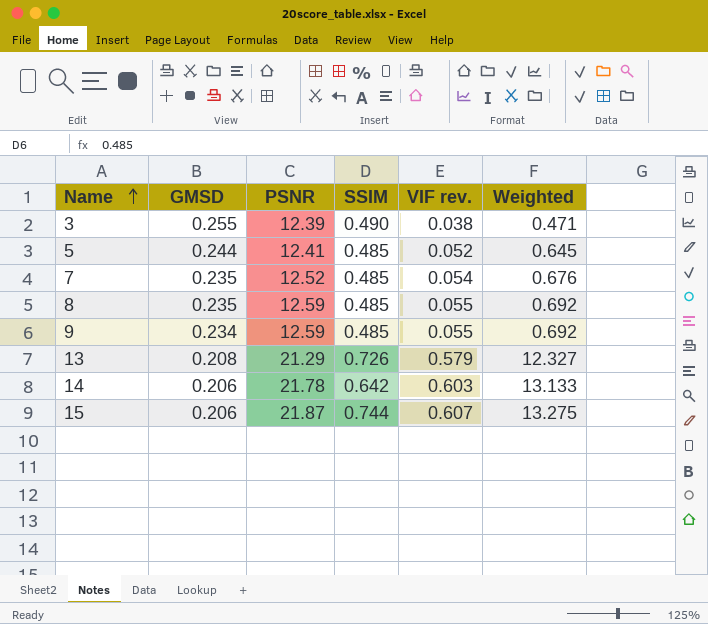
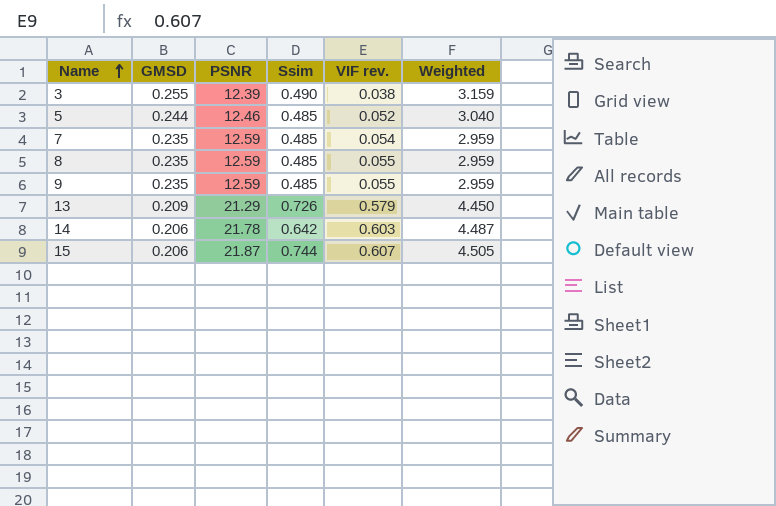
column name: SSIM -> Ssim
column Weighted | formula: [PSNR] * [VIF rev.] -> [GMSD] * [PSNR]
5 | PSNR: 12.41 -> 12.46
7 | PSNR: 12.52 -> 12.59
9 | GMSD: 0.234 -> 0.235
13 | GMSD: 0.208 -> 0.209

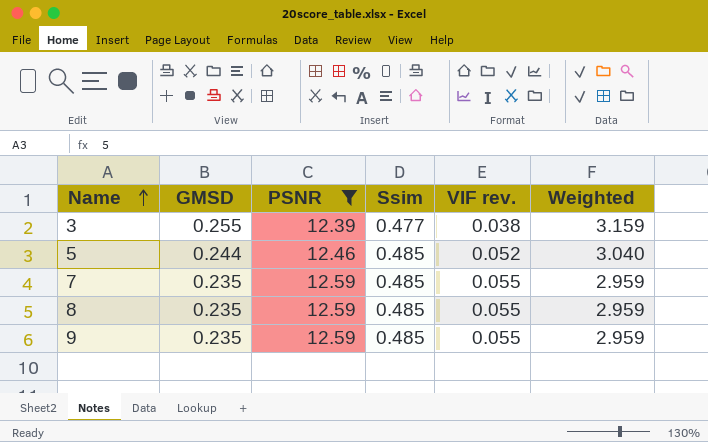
filter: none -> PSNR <= 12.59
3 | Ssim: 0.490 -> 0.477
7 | VIF rev.: 0.054 -> 0.055

